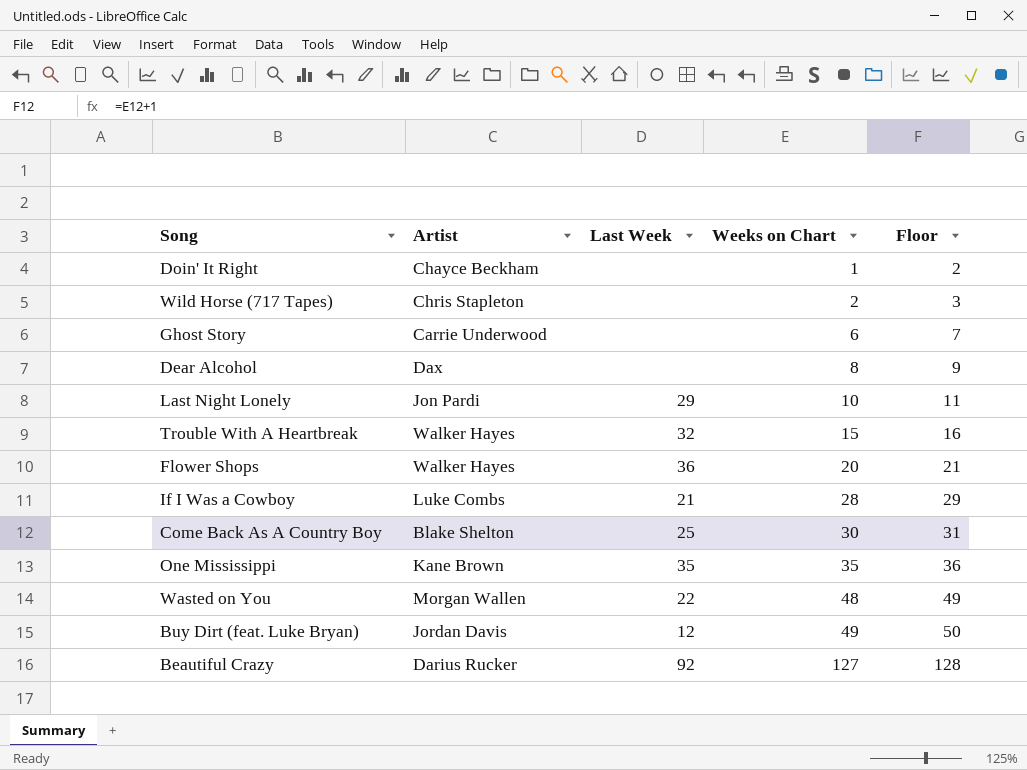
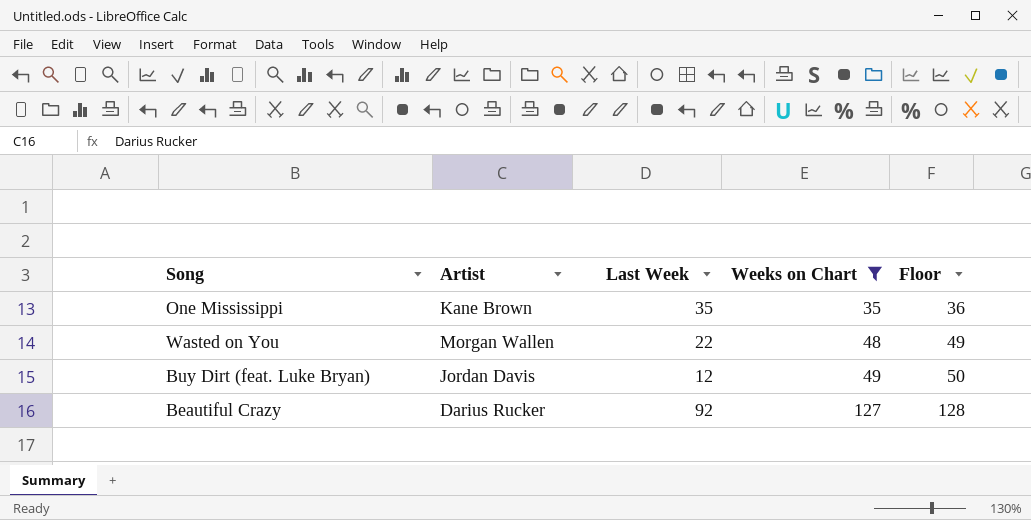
filter: none -> Weeks on Chart >= 35

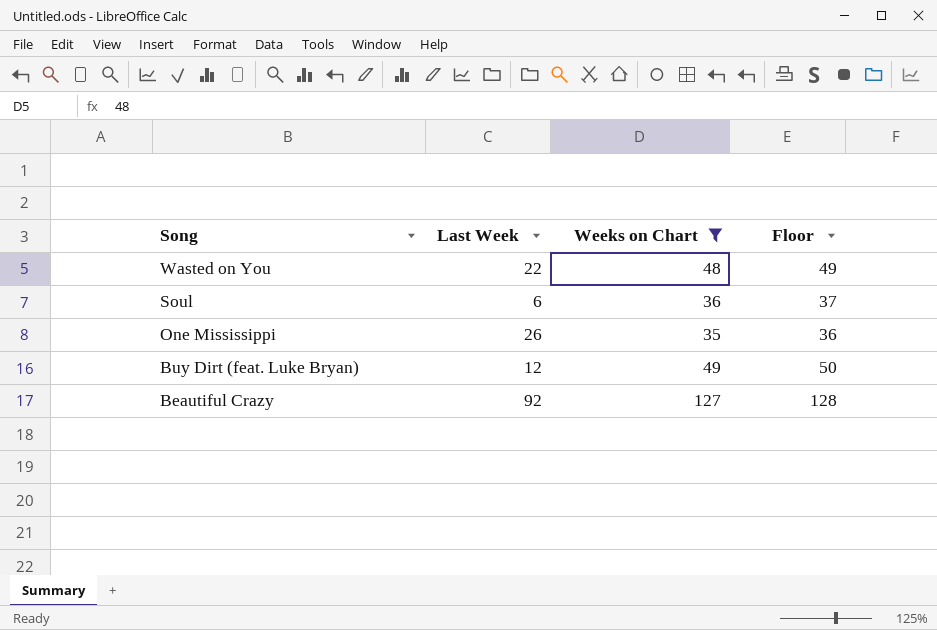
row order: Weeks on Chart ascending -> Song descending
column Artist | position: 2 -> none
row Soul: none -> 6 | 36 | 37
One Mississippi | Last Week: 35 -> 26

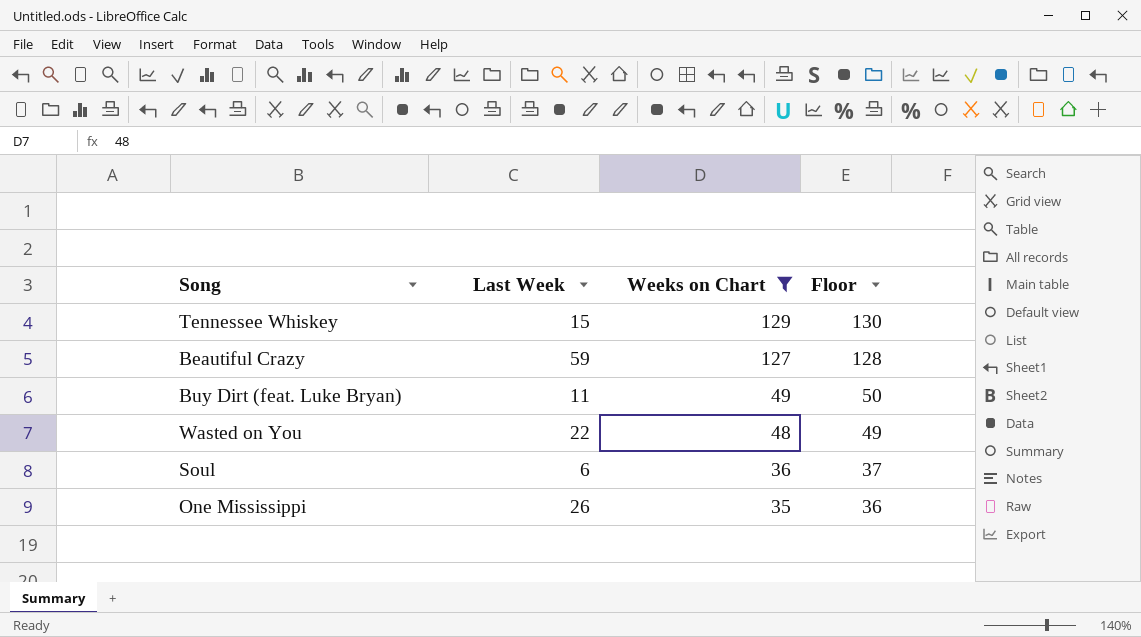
row order: Song descending -> Weeks on Chart descending
row Tennessee Whiskey: none -> 15 | 129 | 130
Beautiful Crazy | Last Week: 92 -> 59
Buy Dirt (feat. Luke Bryan) | Last Week: 12 -> 11

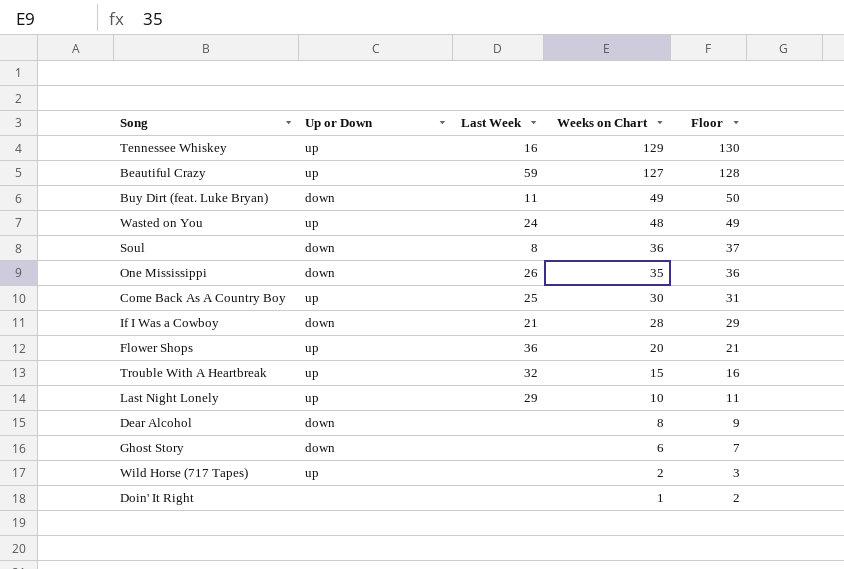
filter: Weeks on Chart >= 35 -> none
column Up or Down | position: none -> 2
Tennessee Whiskey | Last Week: 15 -> 16
Wasted on You | Last Week: 22 -> 24
Soul | Last Week: 6 -> 8

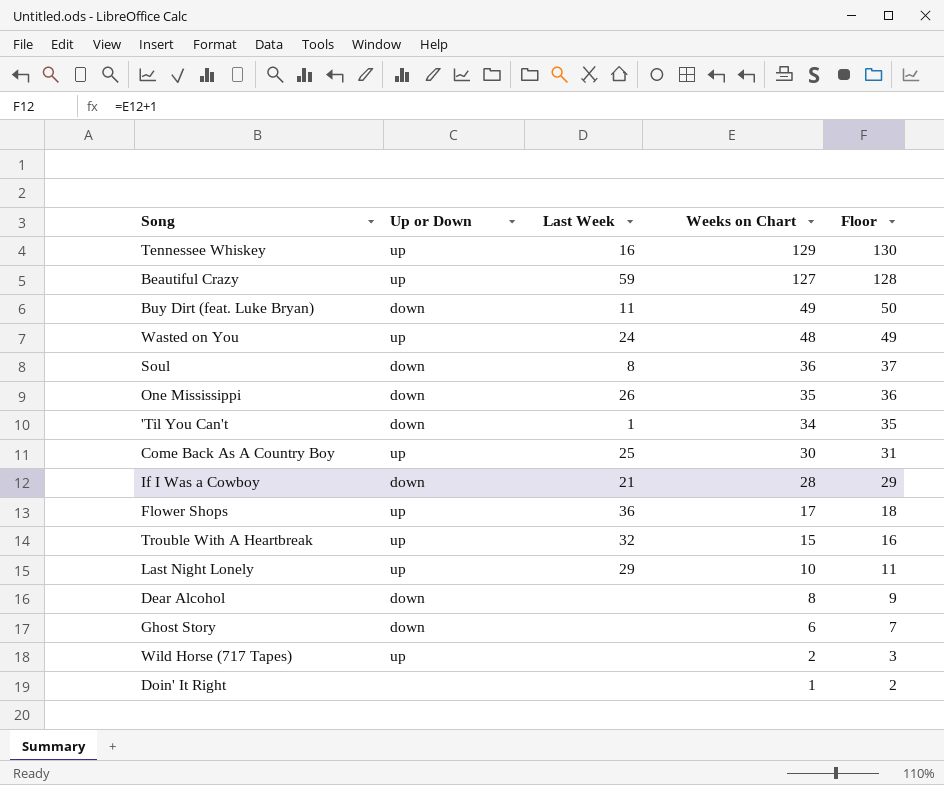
row 'Til You Can't: none -> down | 1 | 34 | 35
Flower Shops | Weeks on Chart: 20 -> 17
Flower Shops | Floor: 21 -> 18

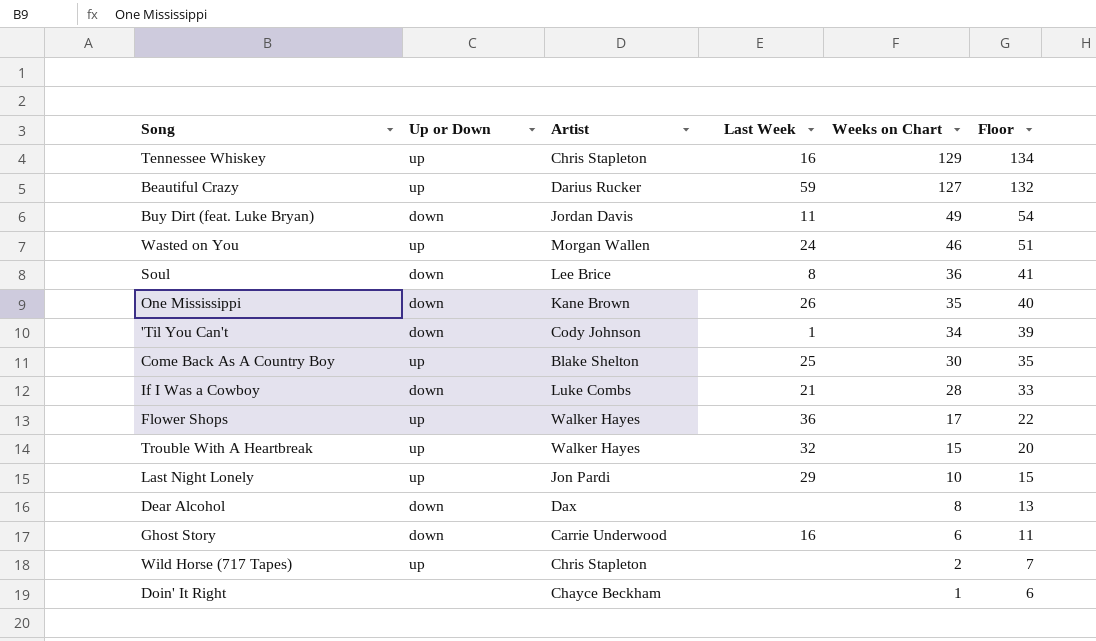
column Artist | position: none -> 3
column Floor | formula: [Weeks on Chart] + 1 -> [Weeks on Chart] + 5
Wasted on You | Weeks on Chart: 48 -> 46
Ghost Story | Last Week: none -> 16

